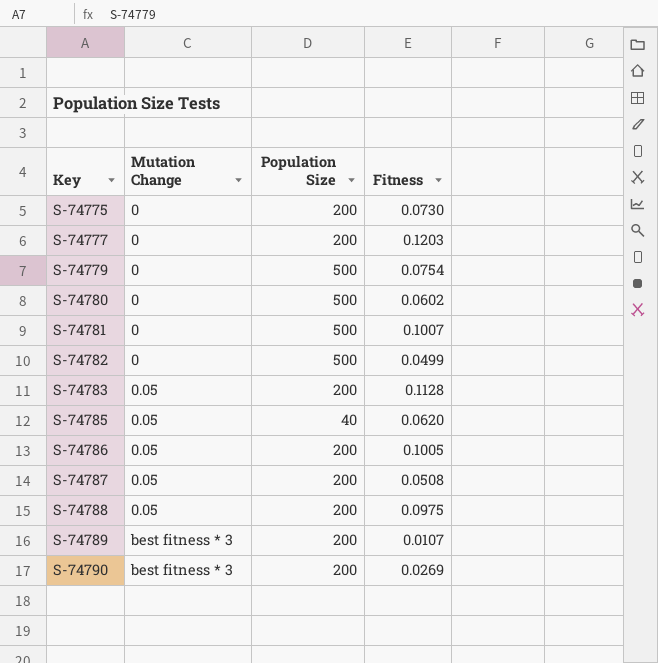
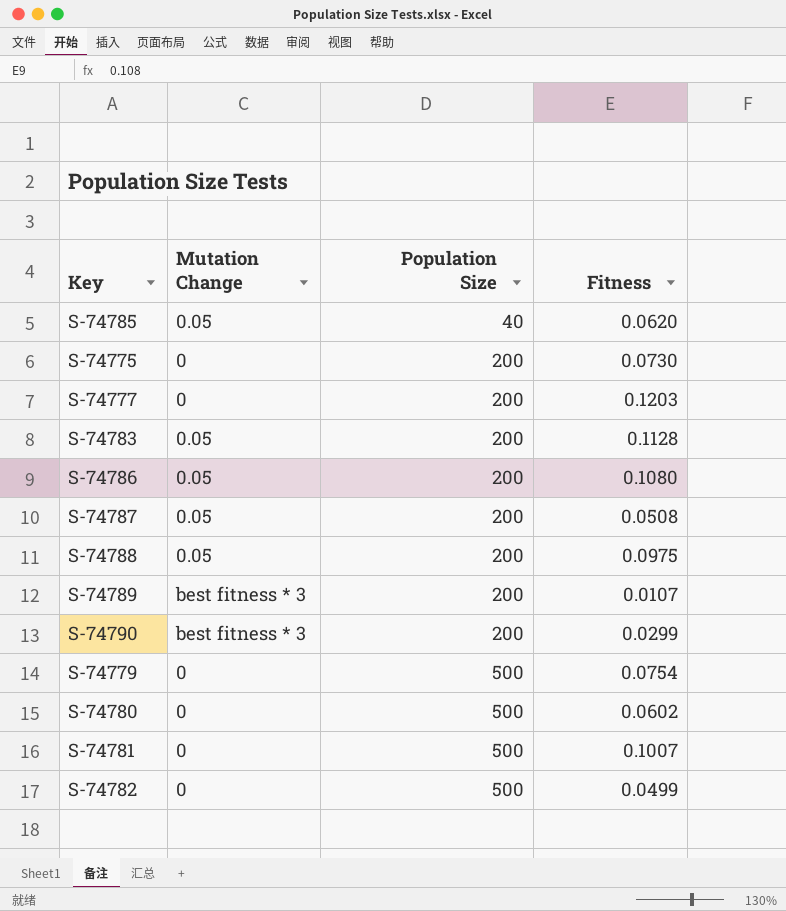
row order: Key ascending -> Population Size ascending
S-74786 | Fitness: 0.1005 -> 0.1080
S-74790 | Fitness: 0.0269 -> 0.0299

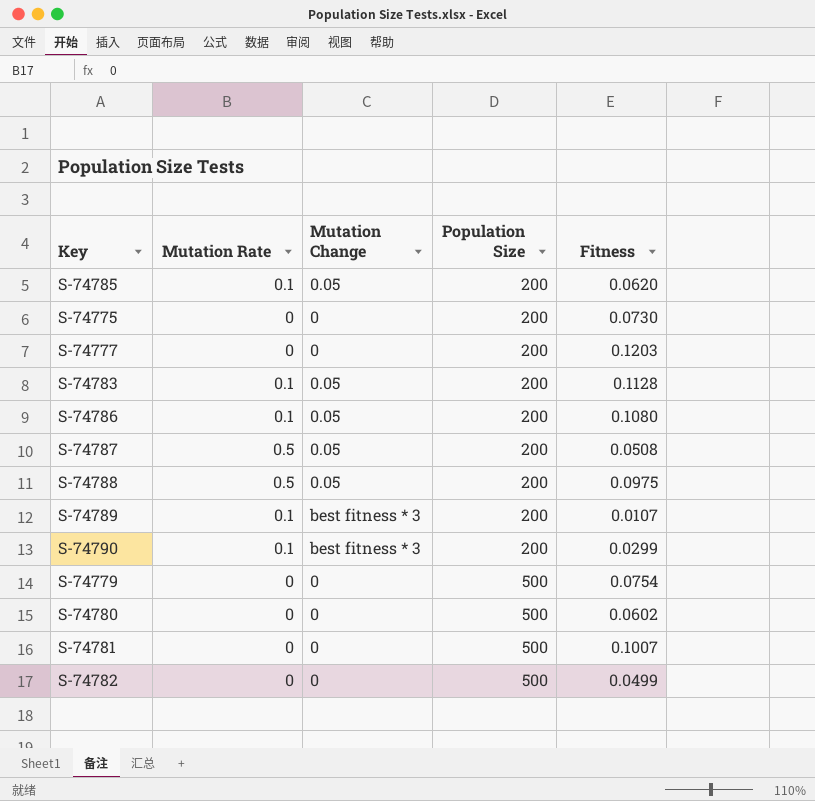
column Mutation Rate | position: none -> 2
S-74785 | Population Size: 40 -> 200

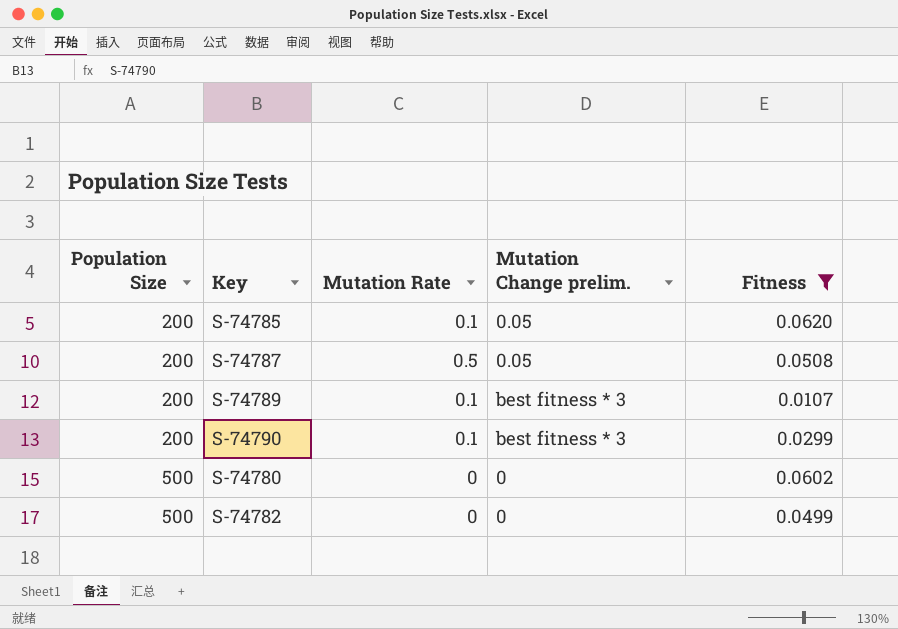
filter: none -> Fitness <= 0.0620
column Population Size | position: 4 -> 1
column name: Mutation Change -> Mutation Change prelim.

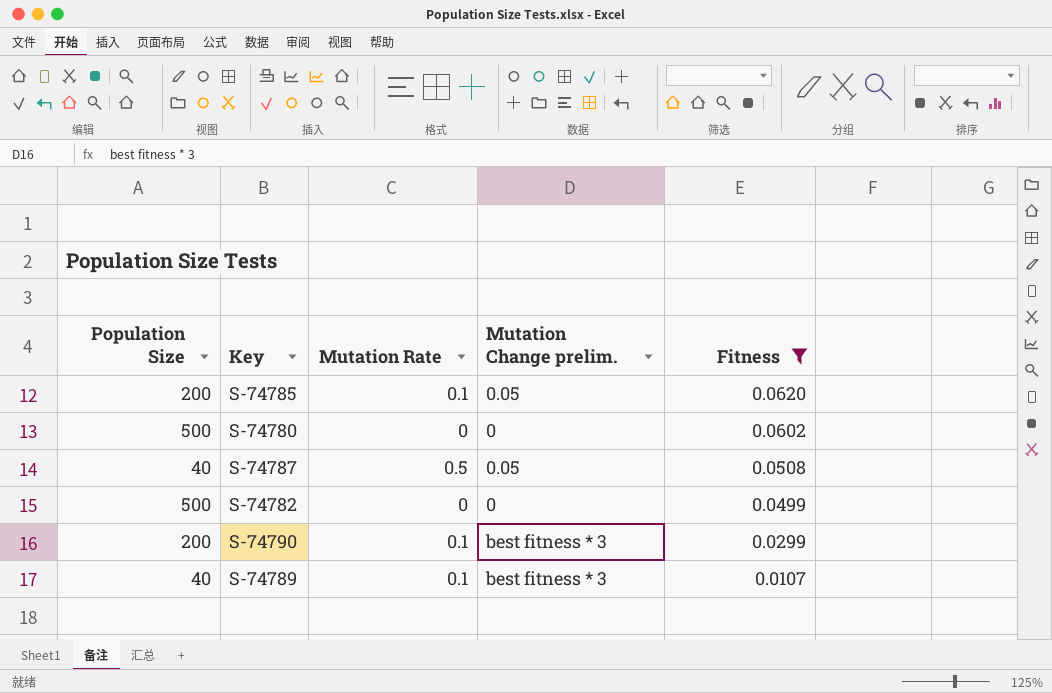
row order: Population Size ascending -> Fitness descending
S-74787 | Population Size: 200 -> 40
S-74789 | Population Size: 200 -> 40

